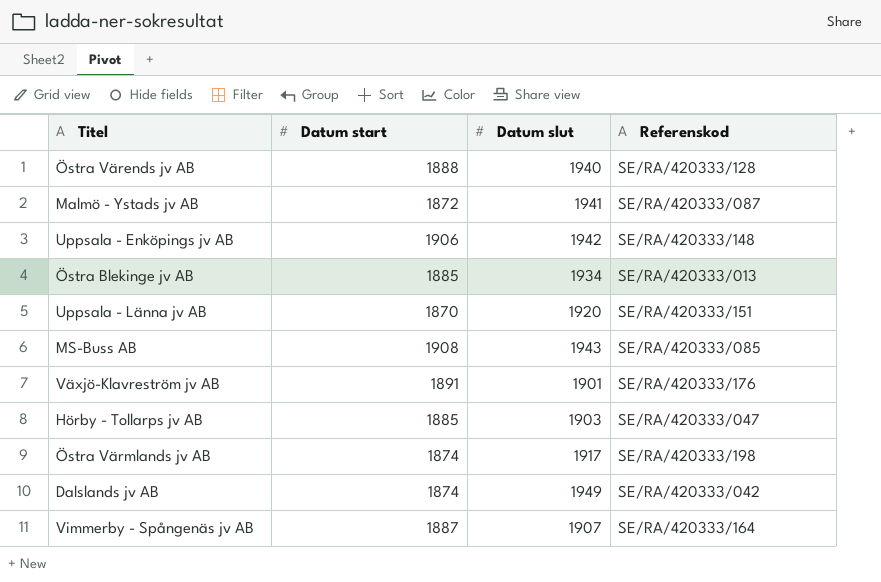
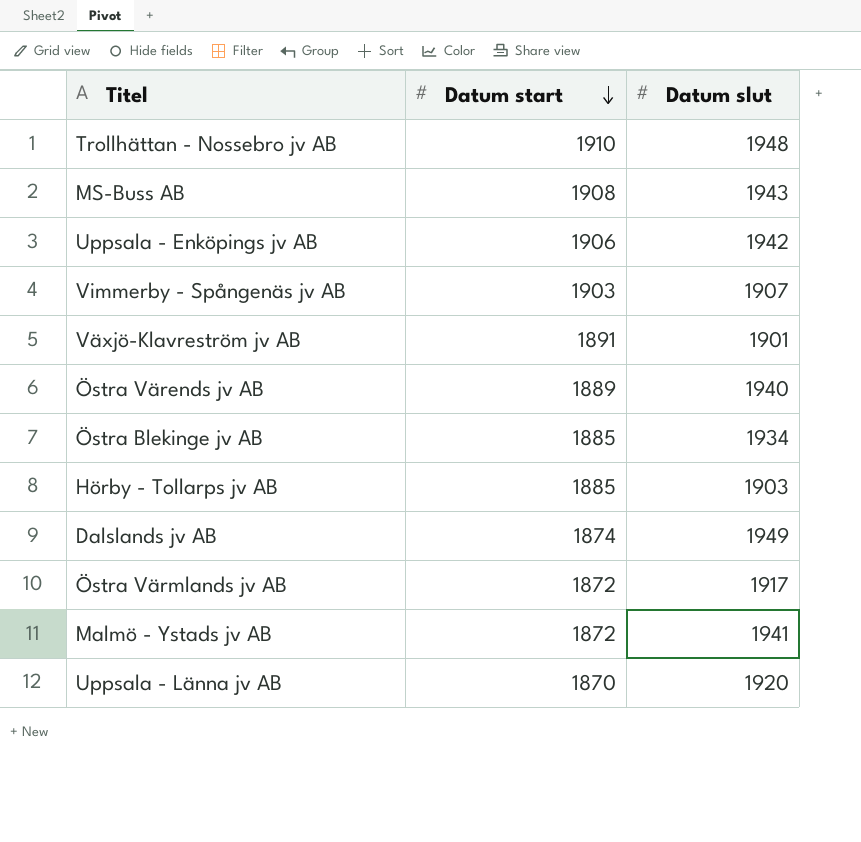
row order: none -> Datum start descending
column Referenskod | position: 4 -> none
row Trollhättan - Nossebro jv AB: none -> 1910 | 1948
Vimmerby - Spångenäs jv AB | Datum start: 1887 -> 1903
Östra Värends jv AB | Datum start: 1888 -> 1889
Östra Värmlands jv AB | Datum start: 1874 -> 1872

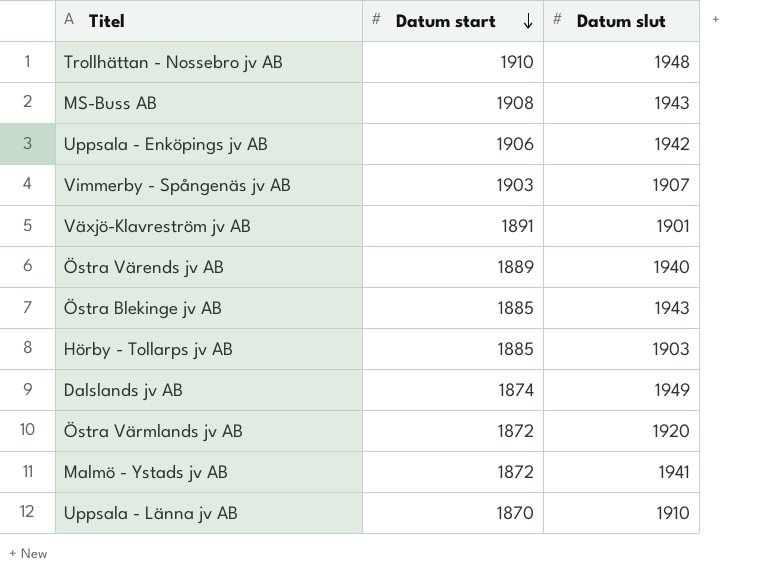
Östra Blekinge jv AB | Datum slut: 1934 -> 1943
Östra Värmlands jv AB | Datum slut: 1917 -> 1920
Uppsala - Länna jv AB | Datum slut: 1920 -> 1910

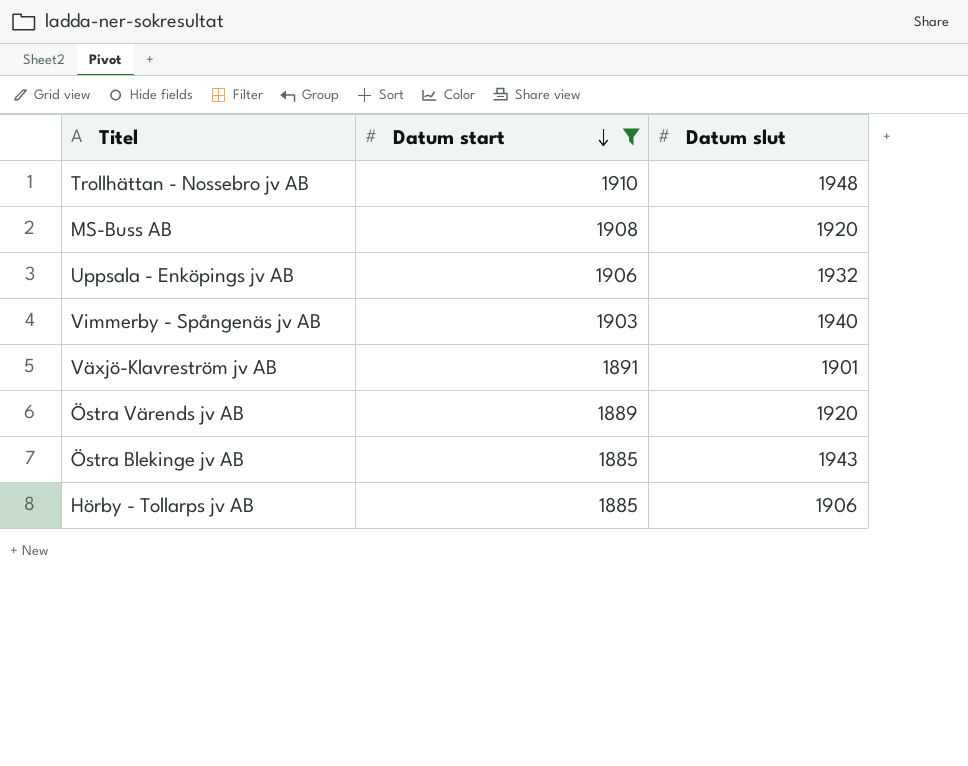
filter: none -> Datum start >= 1885
MS-Buss AB | Datum slut: 1943 -> 1920
Uppsala - Enköpings jv AB | Datum slut: 1942 -> 1932
Vimmerby - Spångenäs jv AB | Datum slut: 1907 -> 1940
Östra Värends jv AB | Datum slut: 1940 -> 1920
Hörby - Tollarps jv AB | Datum slut: 1903 -> 1906

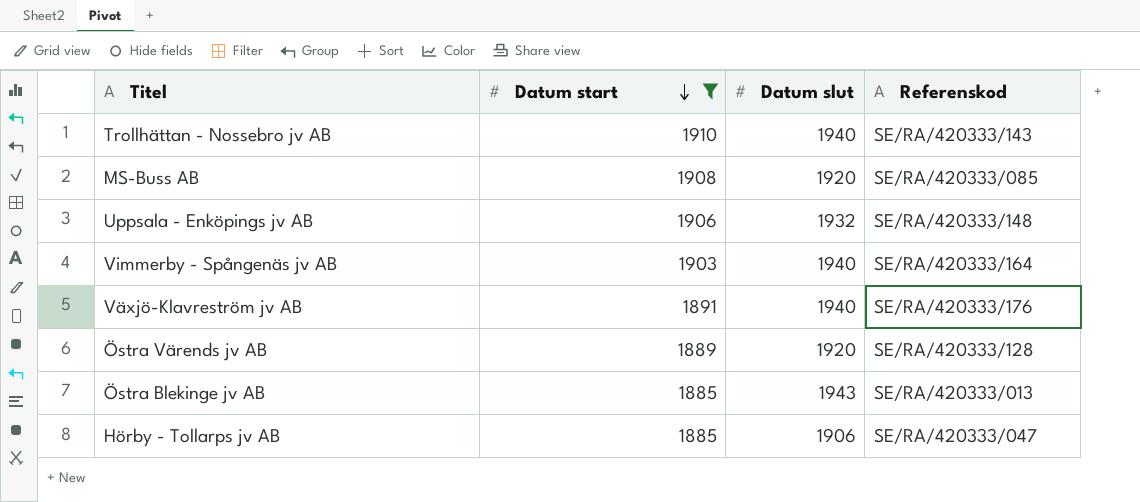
column Referenskod | position: none -> 4
Trollhättan - Nossebro jv AB | Datum slut: 1948 -> 1940
Växjö-Klavreström jv AB | Datum slut: 1901 -> 1940

